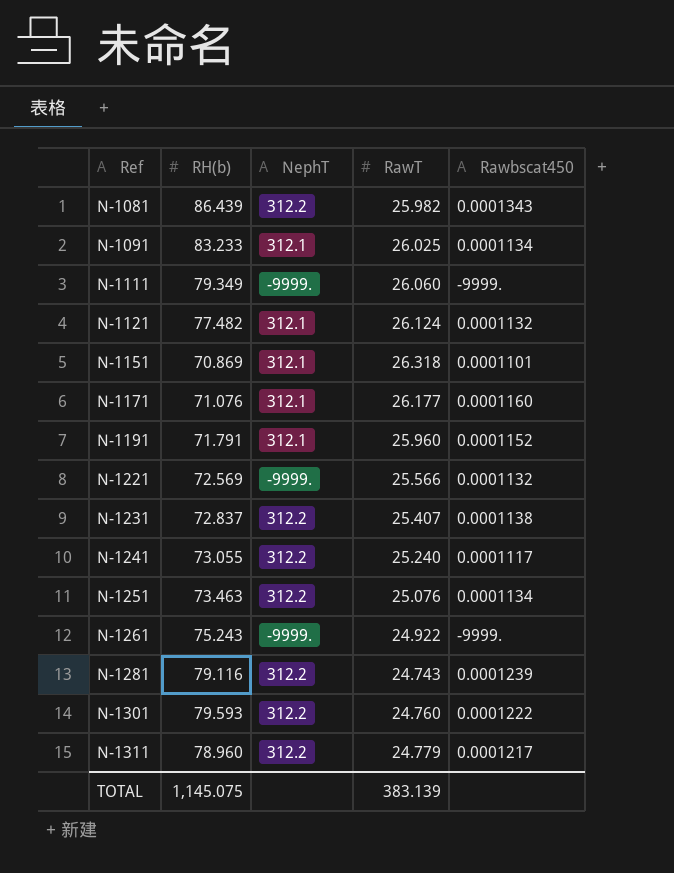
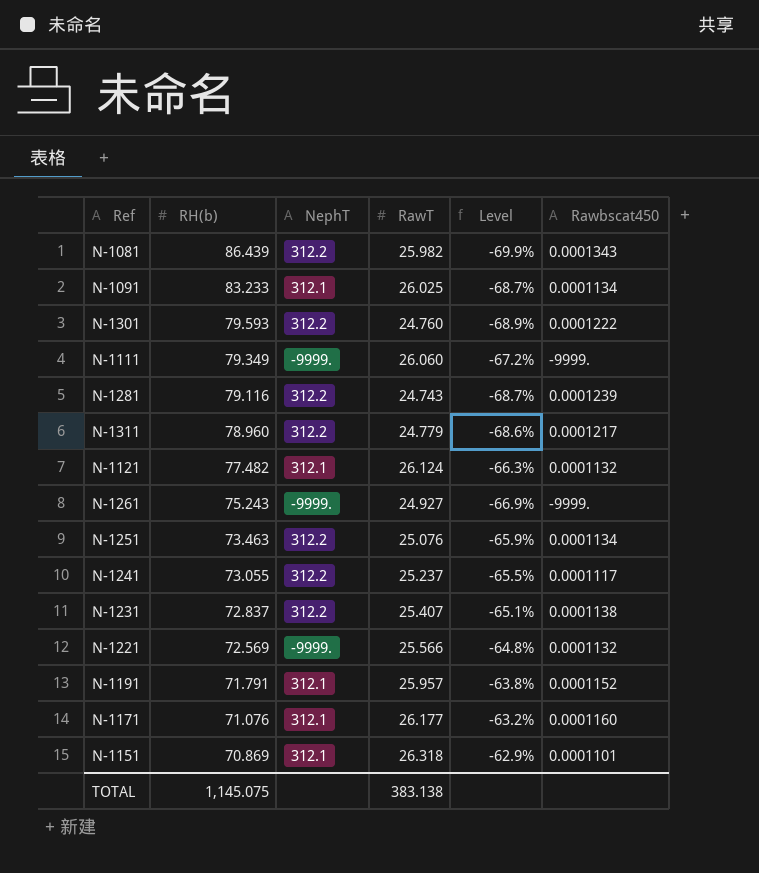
row order: Ref ascending -> RH(b) descending
column Level | formula: none -> ([RawT] - [RH(b)]) / [RH(b)]
N-1261 | RawT: 24.922 -> 24.927
N-1241 | RawT: 25.240 -> 25.237
N-1191 | RawT: 25.960 -> 25.957
TOTAL | RawT: 383.139 -> 383.138

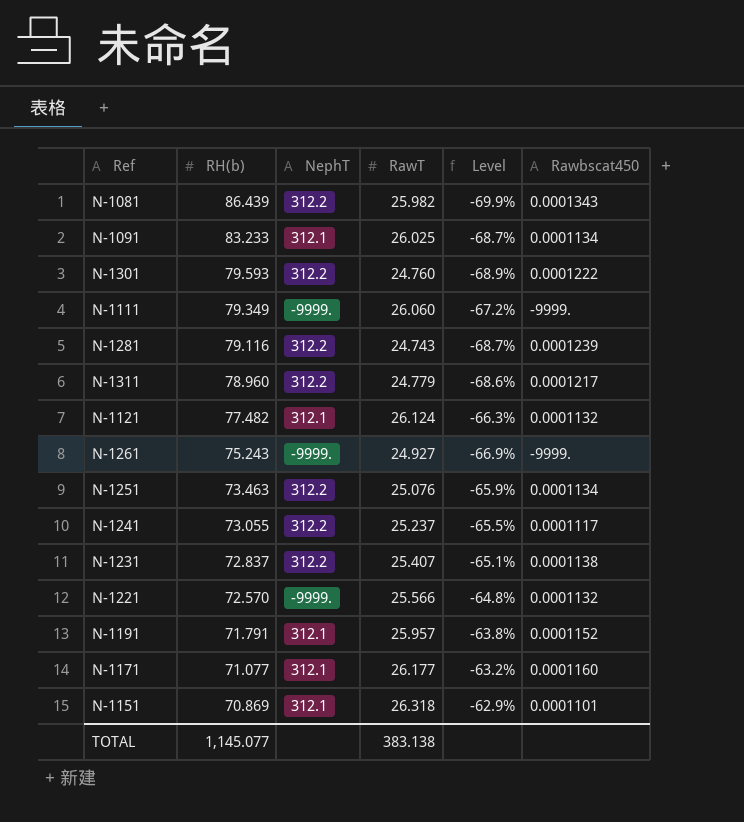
N-1221 | RH(b): 72.569 -> 72.570
N-1171 | RH(b): 71.076 -> 71.077
TOTAL | RH(b): 1,145.075 -> 1,145.077

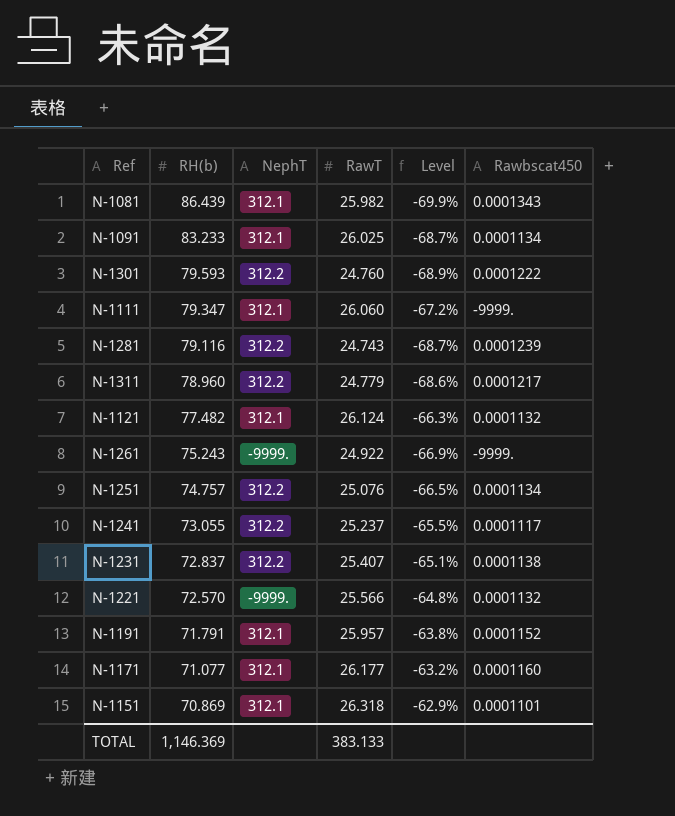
N-1081 | NephT: 312.2 -> 312.1
N-1111 | RH(b): 79.349 -> 79.347
N-1111 | NephT: -9999. -> 312.1
N-1261 | RawT: 24.927 -> 24.922
N-1251 | RH(b): 73.463 -> 74.757
N-1251 | Level: -65.9% -> -66.5%
TOTAL | RH(b): 1,145.077 -> 1,146.369
TOTAL | RawT: 383.138 -> 383.133

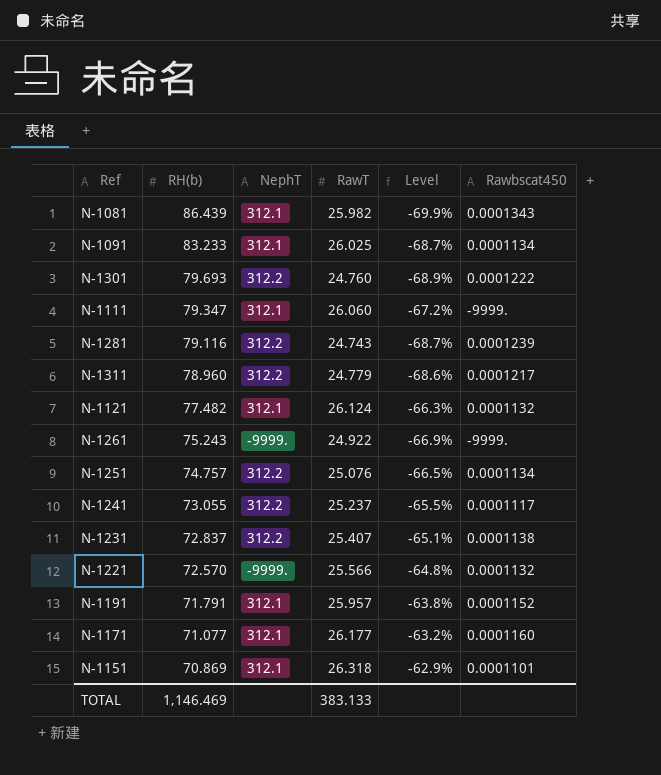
N-1301 | RH(b): 79.593 -> 79.693
TOTAL | RH(b): 1,146.369 -> 1,146.469

